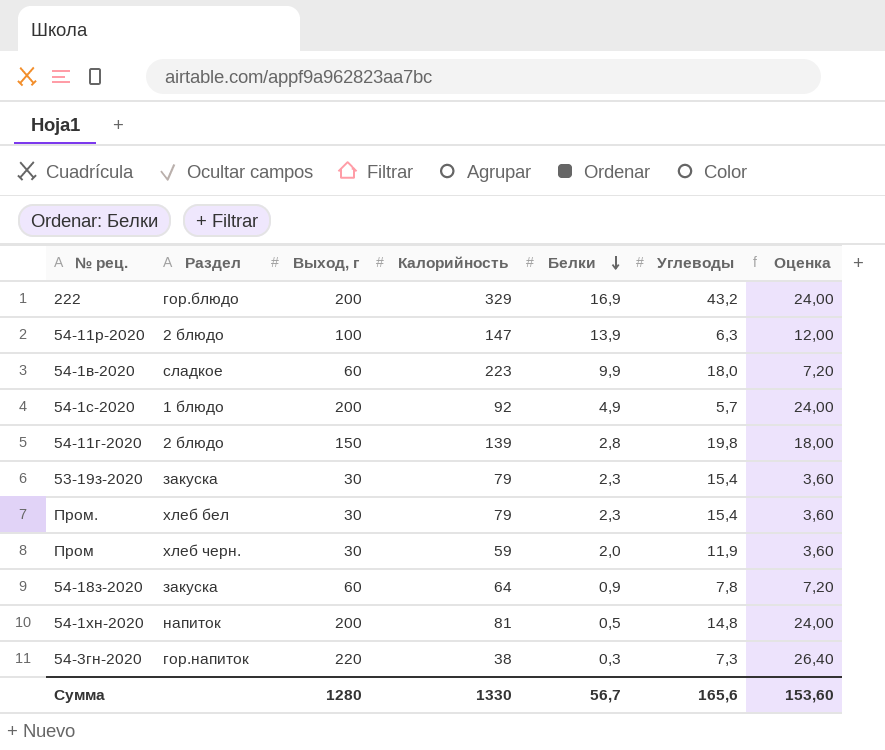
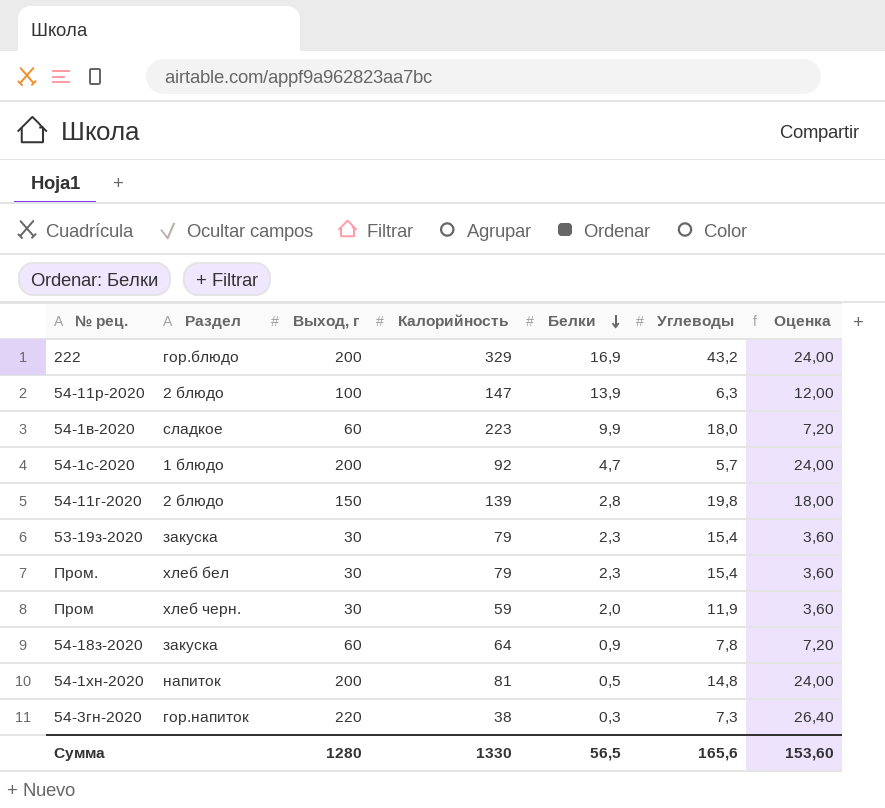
54-1с-2020 | Белки: 4,9 -> 4,7
Сумма | Белки: 56,7 -> 56,5

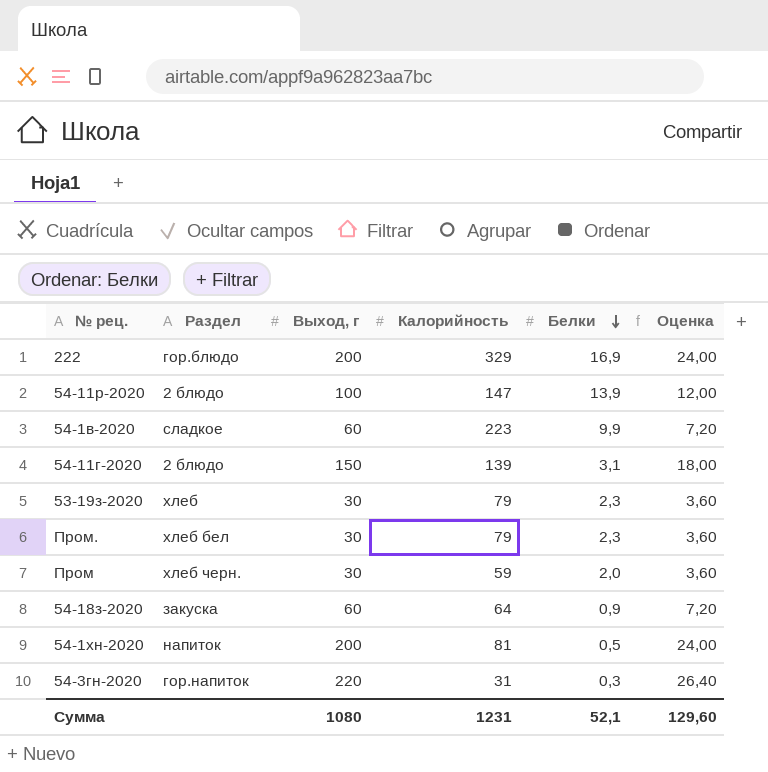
column Углеводы | position: 6 -> none
row 54-1с-2020: 1 блюдо | 200 | 92 | 4,7 | 5,7 | 24,00 -> none
54-11г-2020 | Белки: 2,8 -> 3,1
53-19з-2020 | Раздел: закуска -> хлеб
54-3гн-2020 | Калорийность: 38 -> 31
Сумма | Выход, г: 1280 -> 1080
Сумма | Калорийность: 1330 -> 1231
Сумма | Белки: 56,5 -> 52,1
Сумма | Оценка: 153,60 -> 129,60

